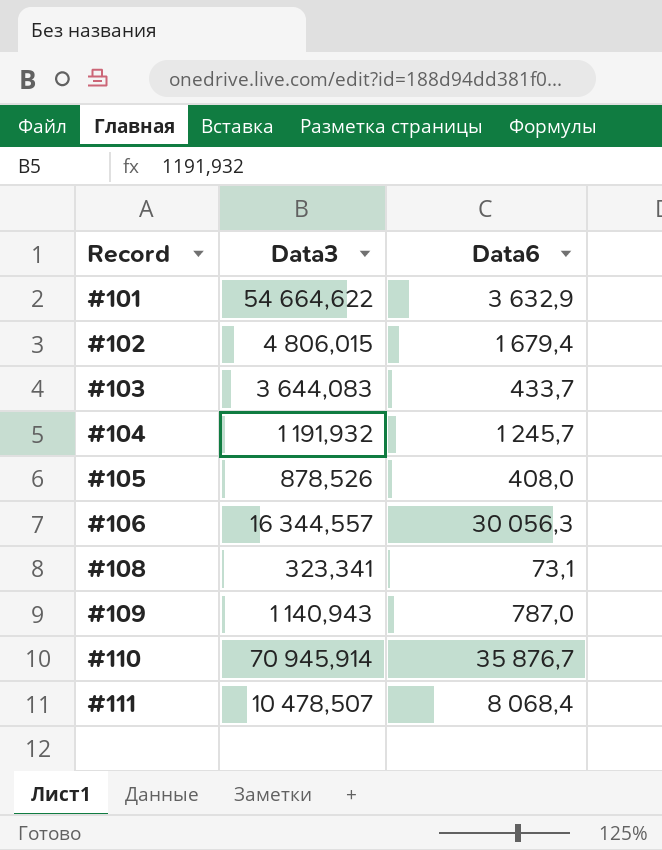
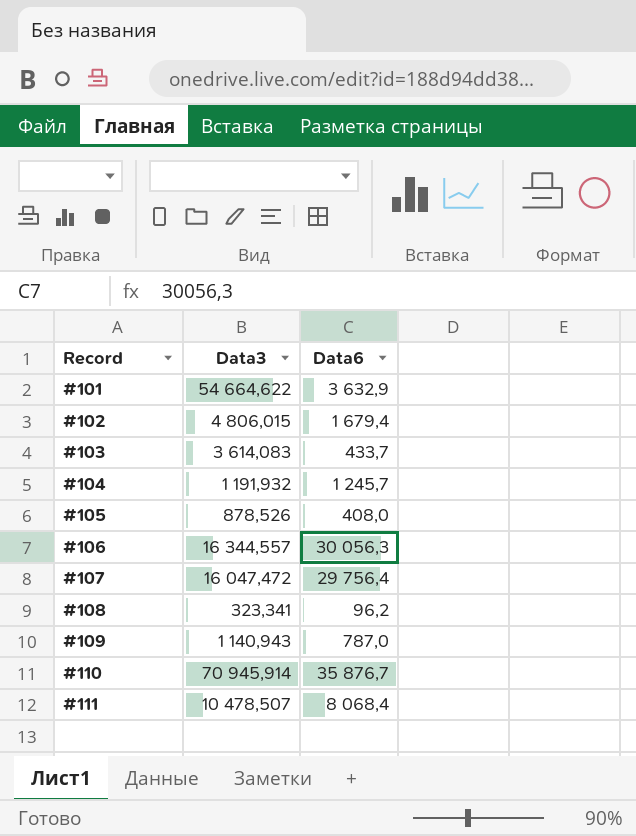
#103 | Data3: 3 644,083 -> 3 614,083
row #107: none -> 16 047,472 | 29 756,4
#108 | Data6: 73,1 -> 96,2

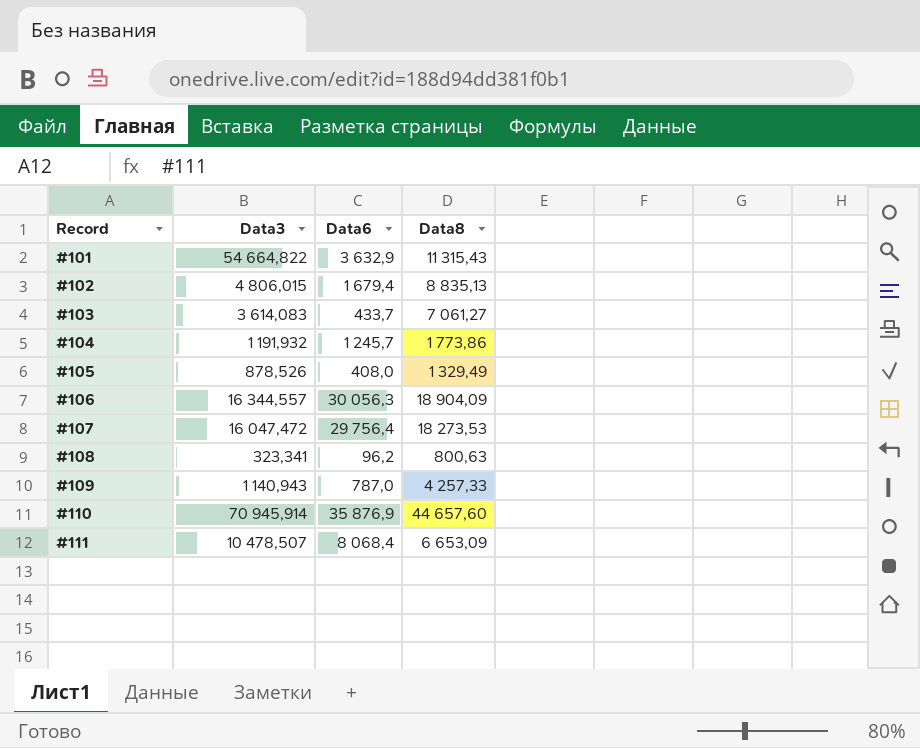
column Data8 | position: none -> 4
#101 | Data3: 54 664,622 -> 54 664,822
#110 | Data6: 35 876,7 -> 35 876,9

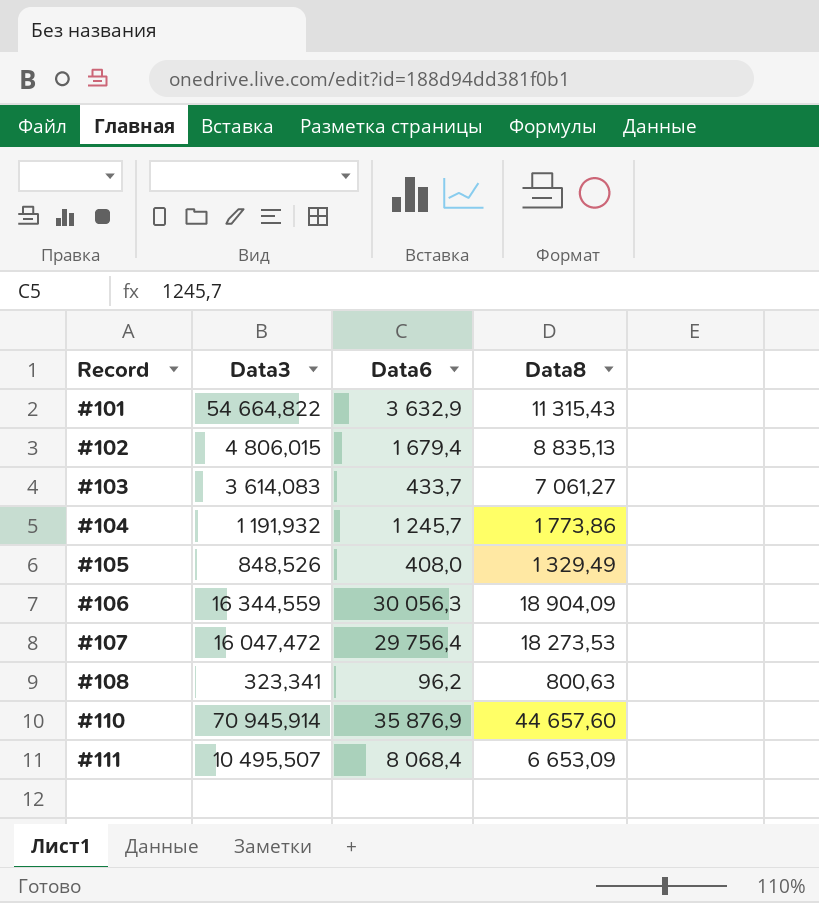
row #109: 1 140,943 | 787,0 | 4 257,33 -> none
#105 | Data3: 878,526 -> 848,526
#106 | Data3: 16 344,557 -> 16 344,559
#111 | Data3: 10 478,507 -> 10 495,507

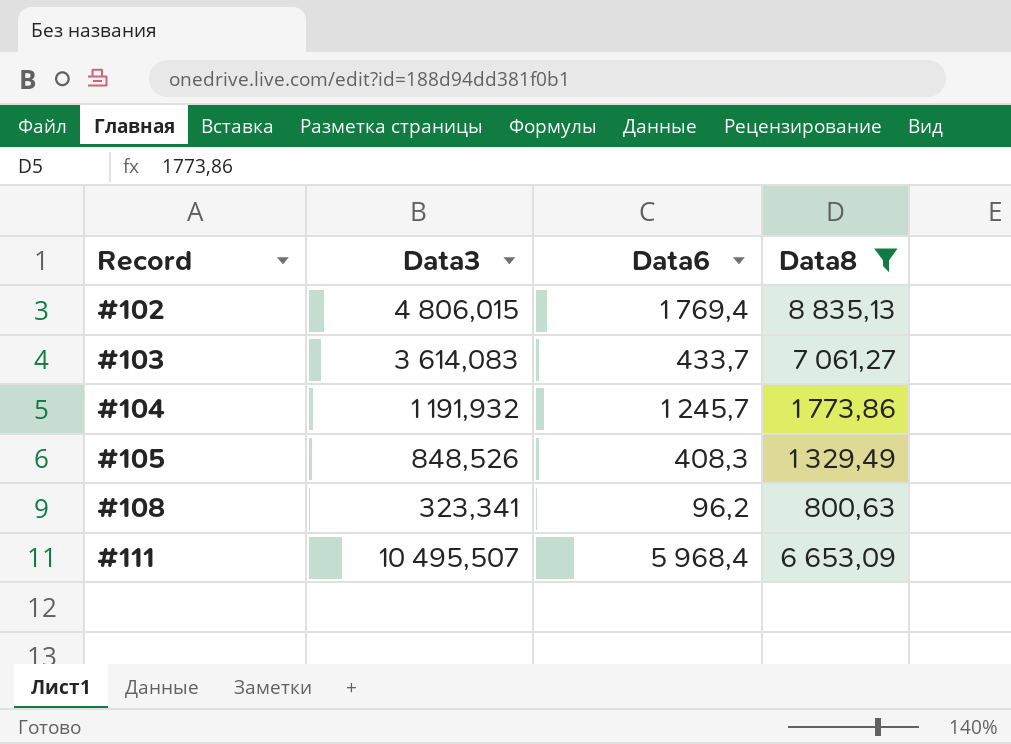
filter: none -> Data8 <= 8 835,13
#102 | Data6: 1 679,4 -> 1 769,4
#105 | Data6: 408,0 -> 408,3
#111 | Data6: 8 068,4 -> 5 968,4

